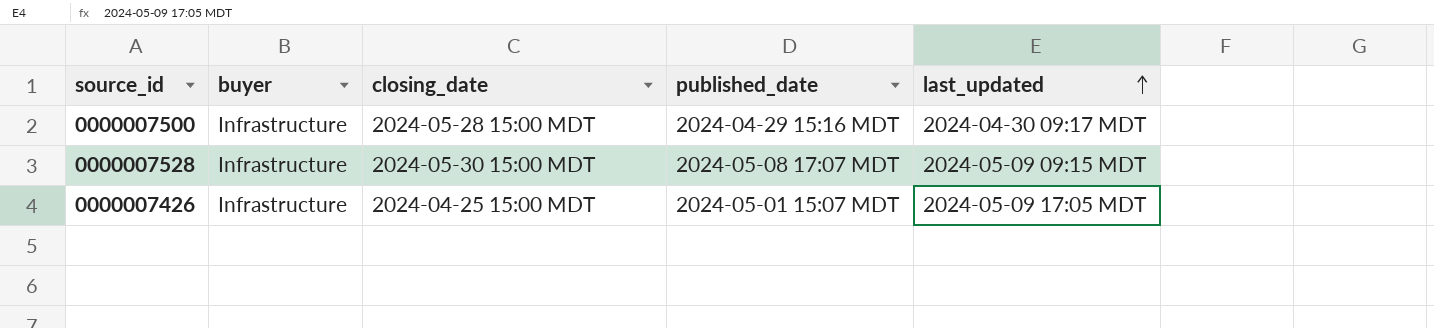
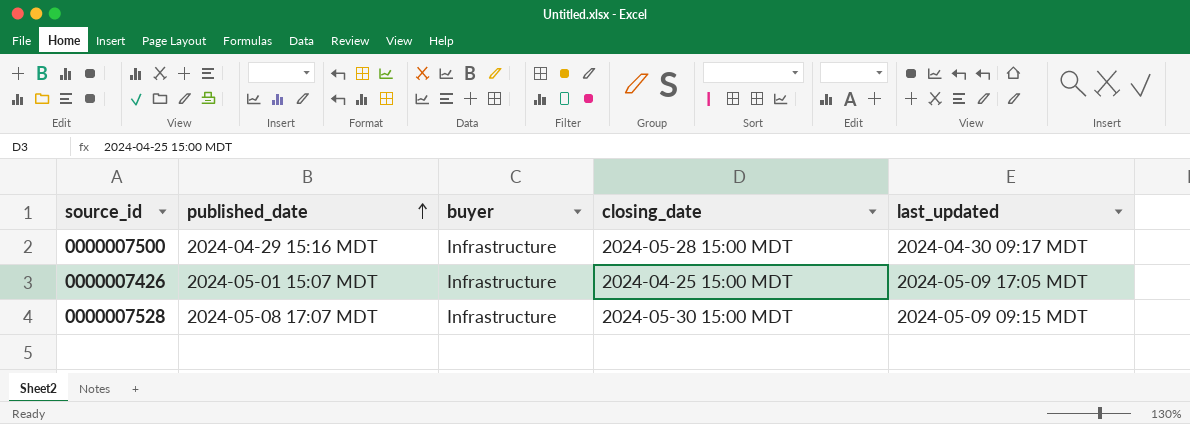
row order: last_updated ascending -> published_date ascending
column published_date | position: 4 -> 2

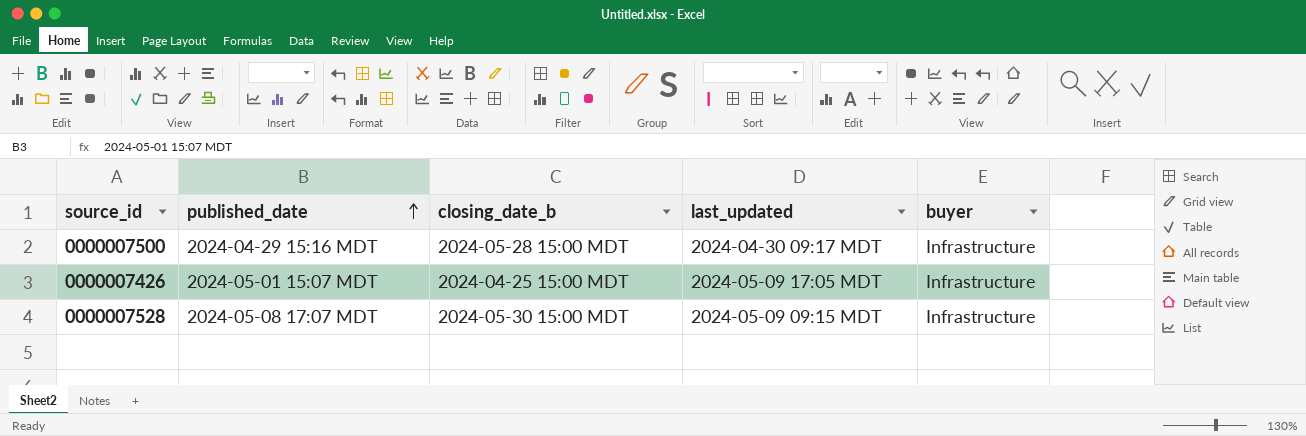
column name: closing_date -> closing_date_b
column buyer | position: 3 -> 5

